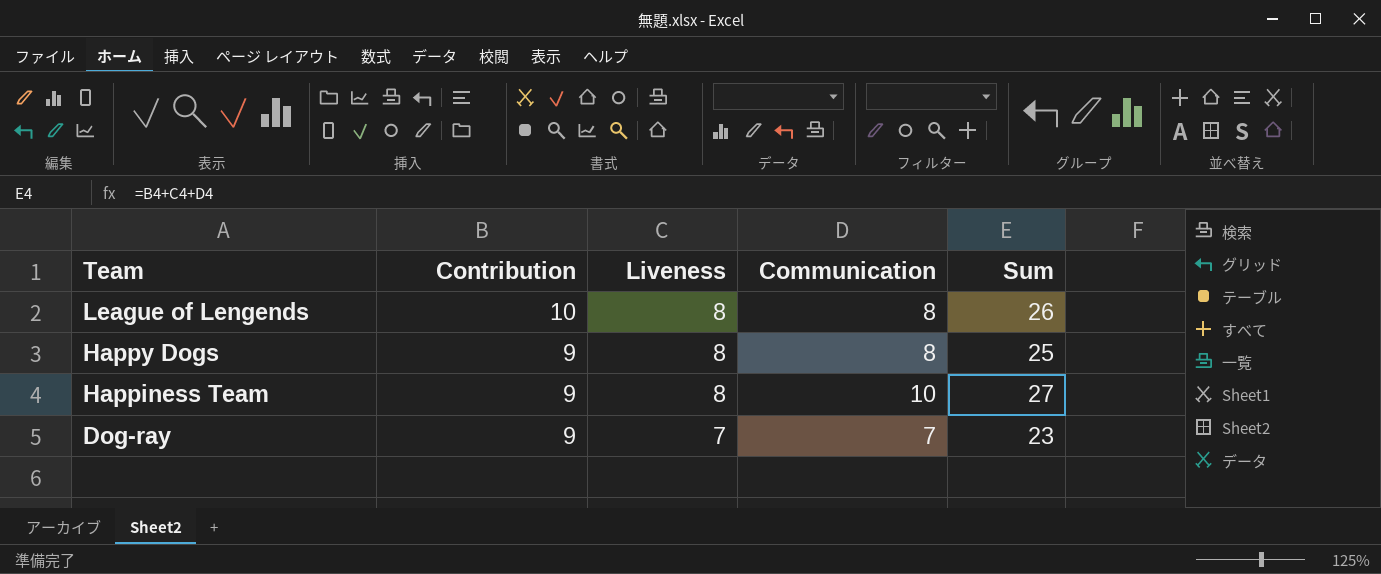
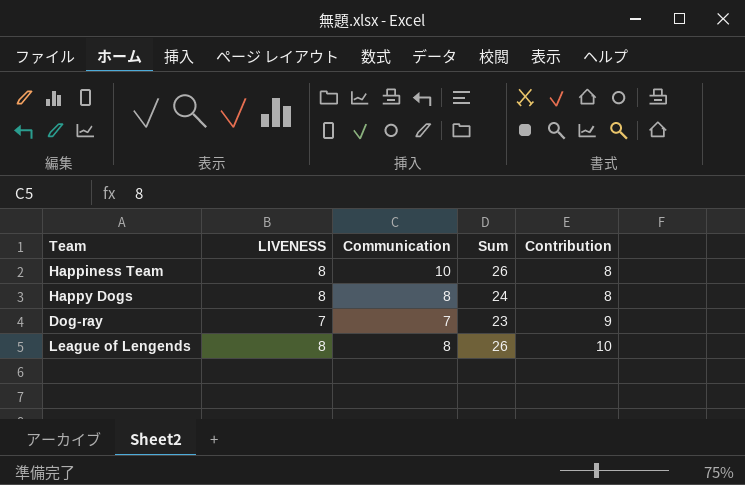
row order: Team descending -> Contribution ascending
column name: Liveness -> LIVENESS
column Contribution | position: 2 -> 5
Happiness Team | Sum: 27 -> 26
Happiness Team | Contribution: 9 -> 8
Happy Dogs | Sum: 25 -> 24
Happy Dogs | Contribution: 9 -> 8

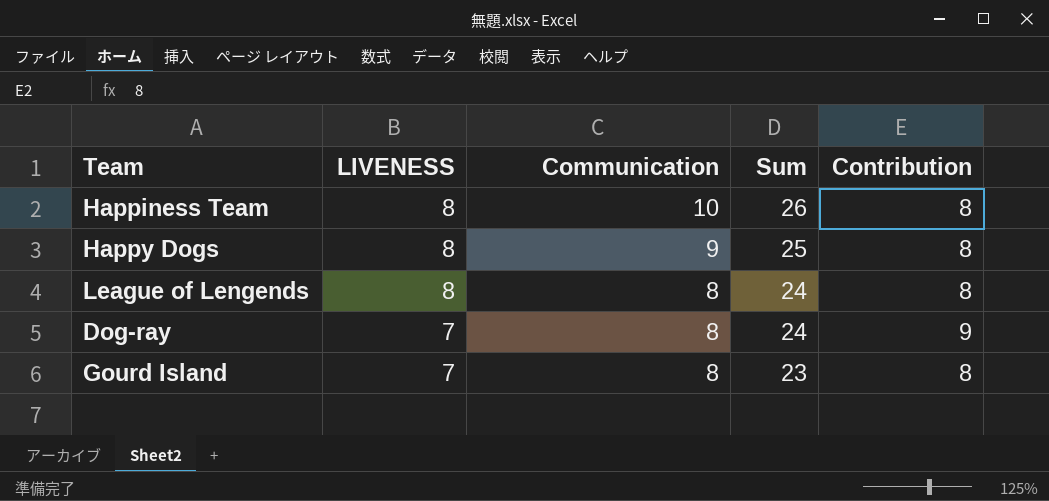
row order: Contribution ascending -> LIVENESS descending
Happy Dogs | Communication: 8 -> 9
Happy Dogs | Sum: 24 -> 25
League of Lengends | Sum: 26 -> 24
League of Lengends | Contribution: 10 -> 8
Dog-ray | Communication: 7 -> 8
Dog-ray | Sum: 23 -> 24
row Gourd Island: none -> 7 | 8 | 23 | 8

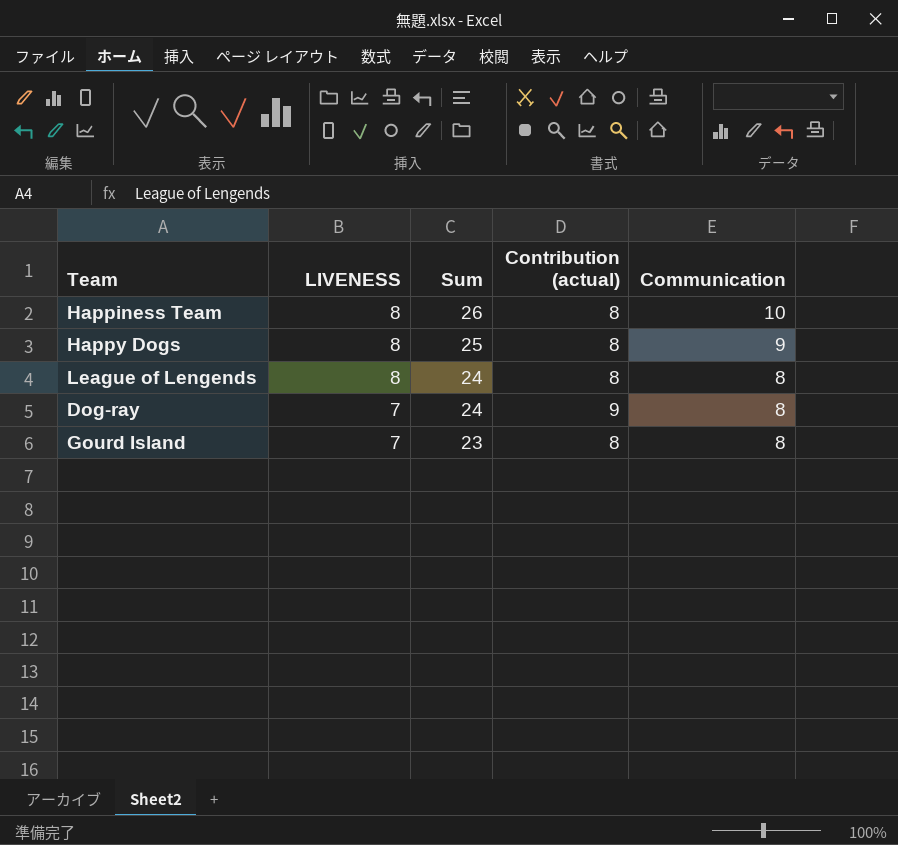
column name: Contribution -> Contribution (actual)
column Communication | position: 3 -> 5

